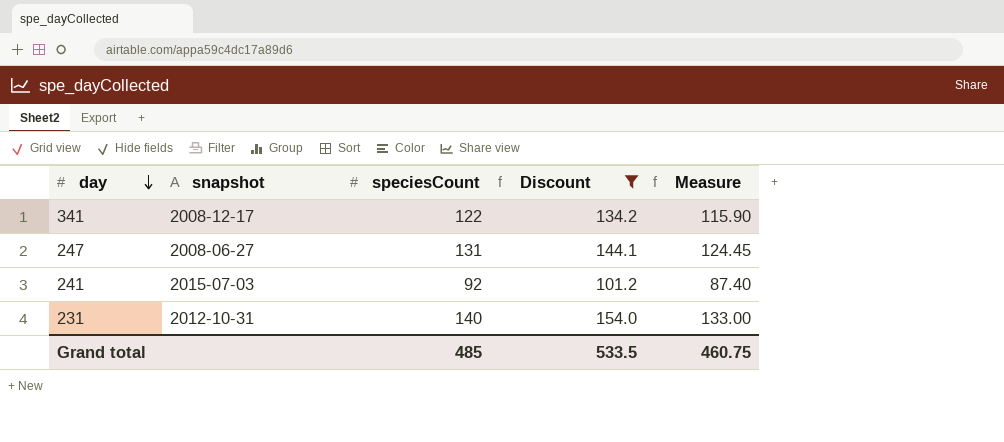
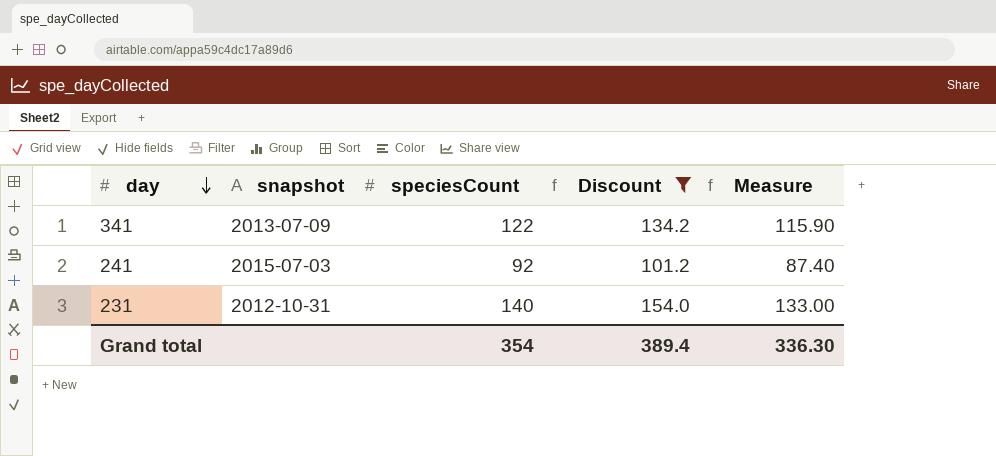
row 247: 2008-06-27 | 131 | 144.1 | 124.45 -> none
341 | snapshot: 2008-12-17 -> 2013-07-09
Grand total | speciesCount: 485 -> 354
Grand total | Discount: 533.5 -> 389.4
Grand total | Measure: 460.75 -> 336.30

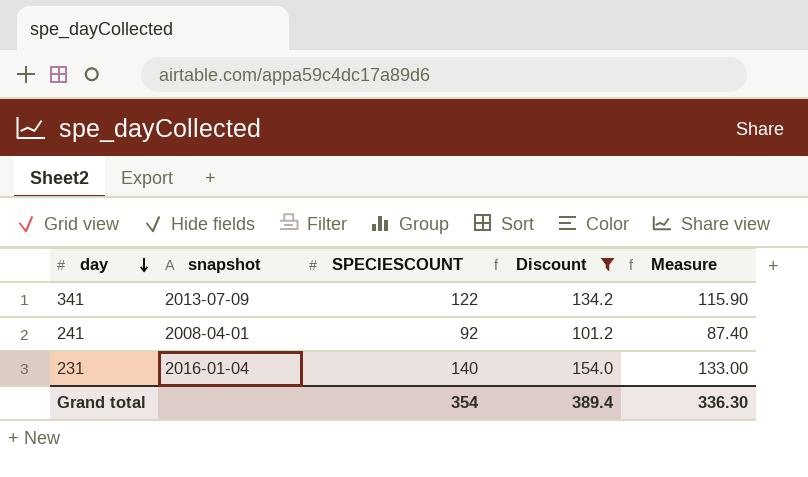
column name: speciesCount -> SPECIESCOUNT
241 | snapshot: 2015-07-03 -> 2008-04-01
231 | snapshot: 2012-10-31 -> 2016-01-04

